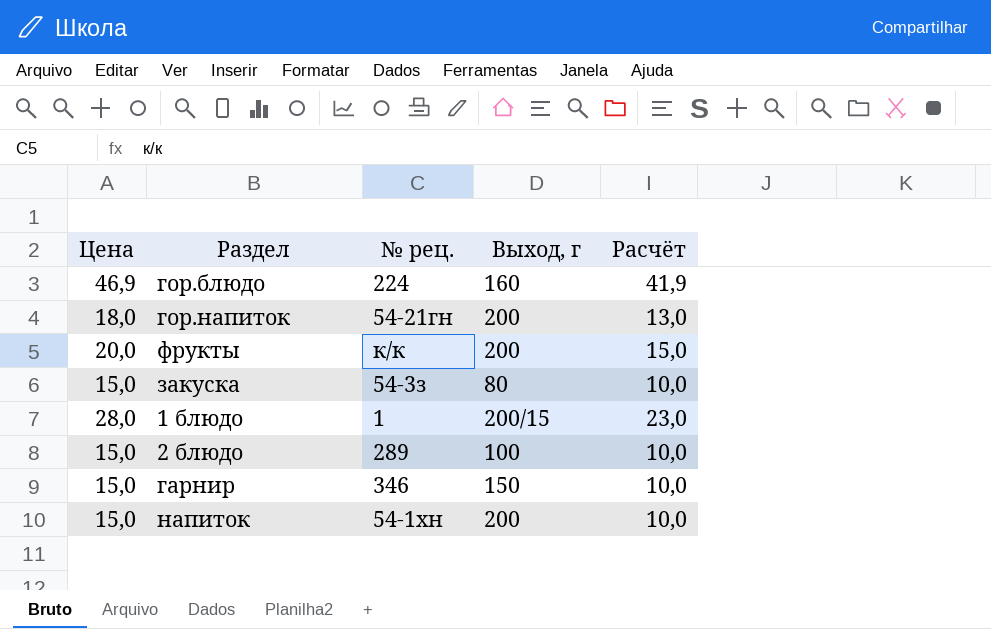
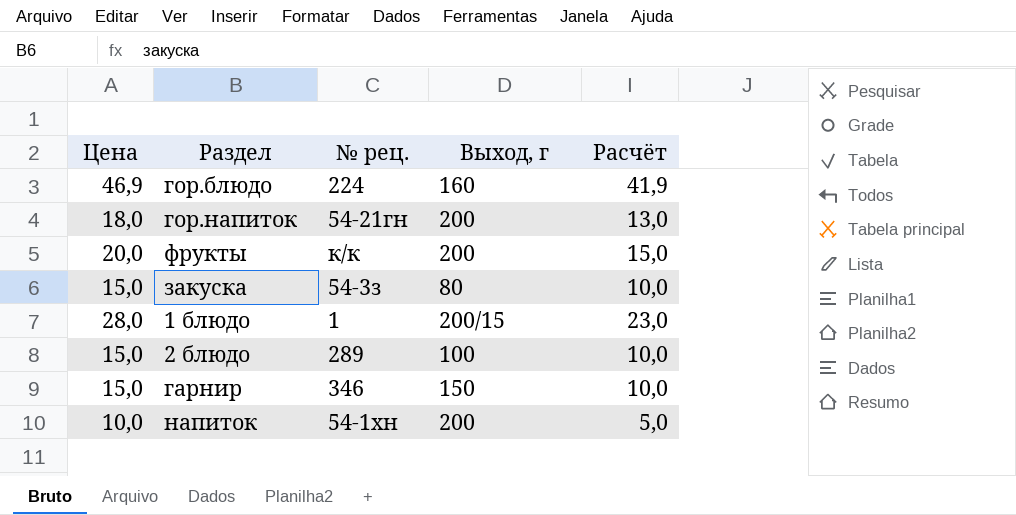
напиток | Цена: 15,0 -> 10,0
напиток | Расчёт: 10,0 -> 5,0

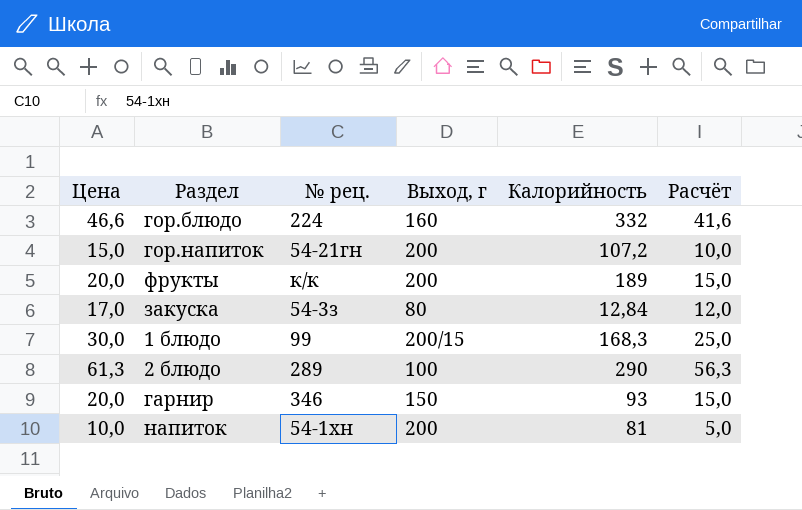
column Калорийность | position: none -> 5
гор.блюдо | Цена: 46,9 -> 46,6
гор.блюдо | Расчёт: 41,9 -> 41,6
гор.напиток | Цена: 18,0 -> 15,0
гор.напиток | Расчёт: 13,0 -> 10,0
закуска | Цена: 15,0 -> 17,0
закуска | Расчёт: 10,0 -> 12,0
1 блюдо | Цена: 28,0 -> 30,0
1 блюдо | № рец.: 1 -> 99
1 блюдо | Расчёт: 23,0 -> 25,0
2 блюдо | Цена: 15,0 -> 61,3
2 блюдо | Расчёт: 10,0 -> 56,3
гарнир | Цена: 15,0 -> 20,0
гарнир | Расчёт: 10,0 -> 15,0

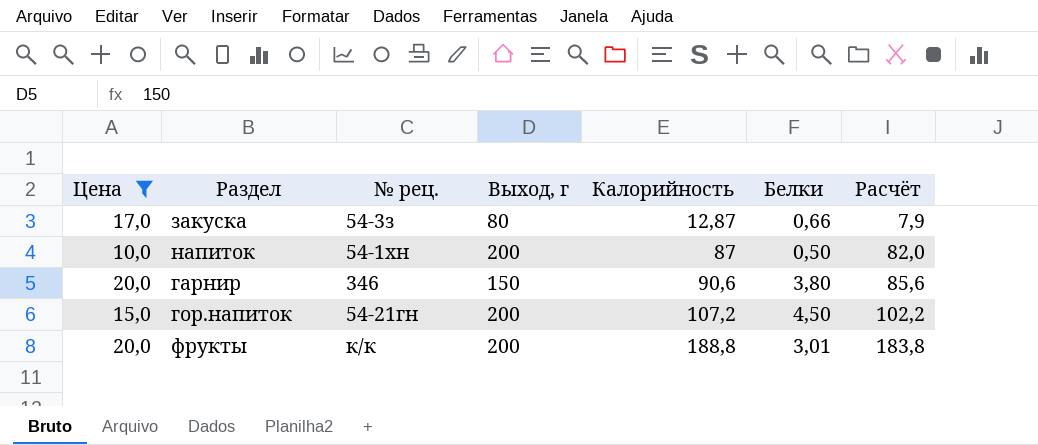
filter: none -> Цена <= 20,0
row order: none -> Калорийность ascending
column Белки | position: none -> 6
column Расчёт | formula: [Цена] - 5 -> [Калорийность] - 5
закуска | Калорийность: 12,84 -> 12,87
напиток | Калорийность: 81 -> 87
гарнир | Калорийность: 93 -> 90,6
фрукты | Калорийность: 189 -> 188,8

